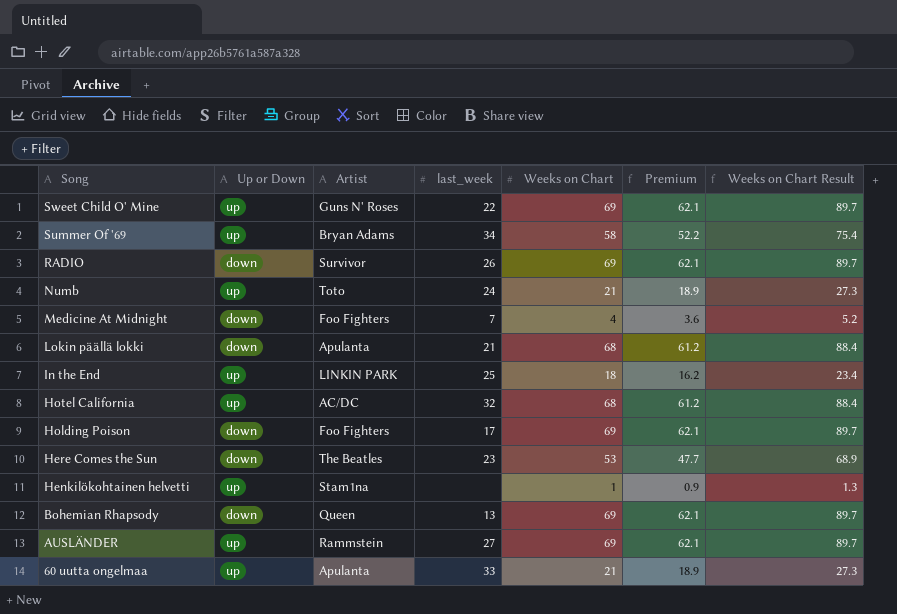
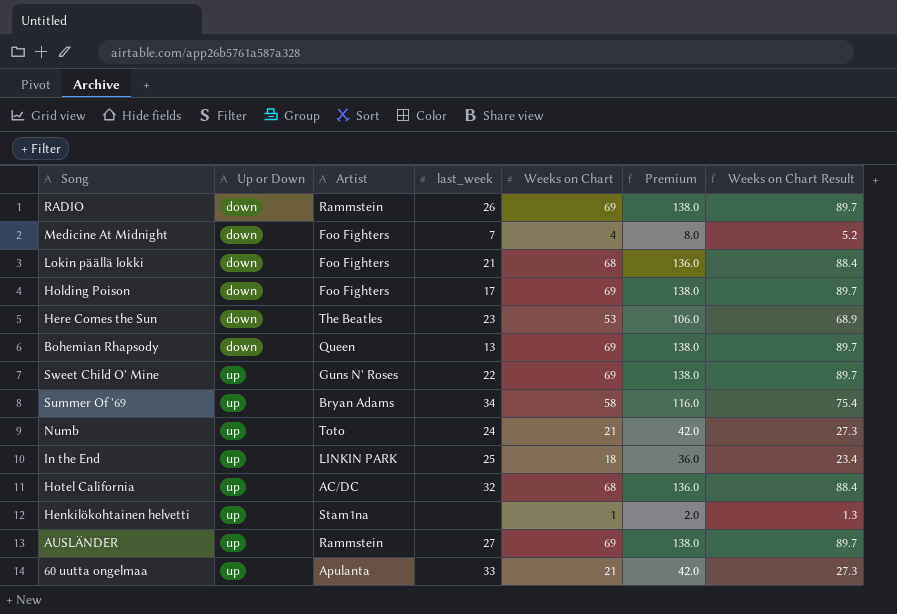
row order: Song descending -> Up or Down ascending
column Premium | formula: [Weeks on Chart] * 0.9 -> [Weeks on Chart] * 2
RADIO | Artist: Survivor -> Rammstein
Lokin päällä lokki | Artist: Apulanta -> Foo Fighters

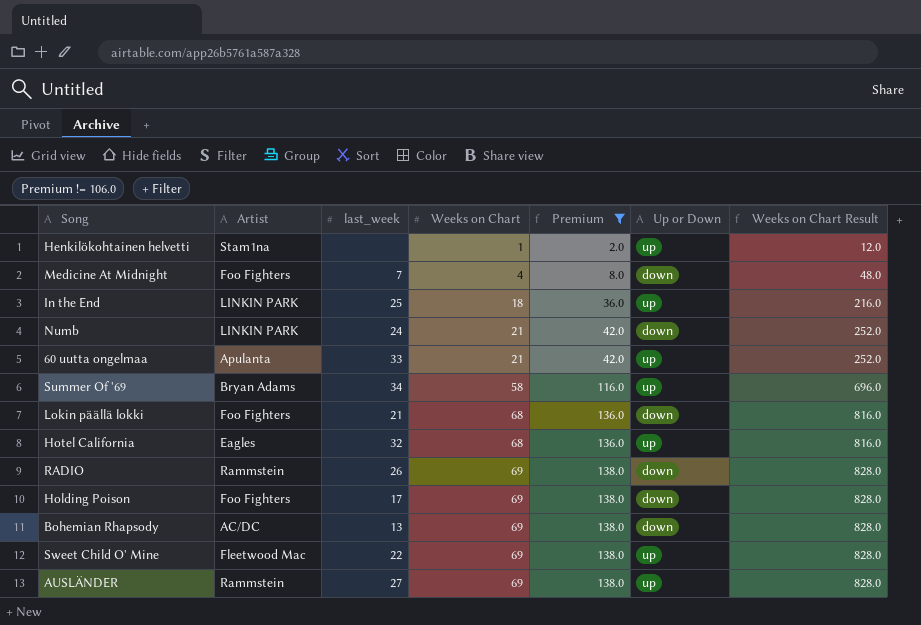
filter: none -> Premium != 106.0
row order: Up or Down ascending -> Weeks on Chart ascending
column Up or Down | position: 2 -> 6
column Weeks on Chart Result | formula: [Weeks on Chart] * 1.3 -> [Weeks on Chart] * 12
Numb | Artist: Toto -> LINKIN PARK
Numb | Up or Down: up -> down
Hotel California | Artist: AC/DC -> Eagles
Bohemian Rhapsody | Artist: Queen -> AC/DC
Sweet Child O' Mine | Artist: Guns N' Roses -> Fleetwood Mac

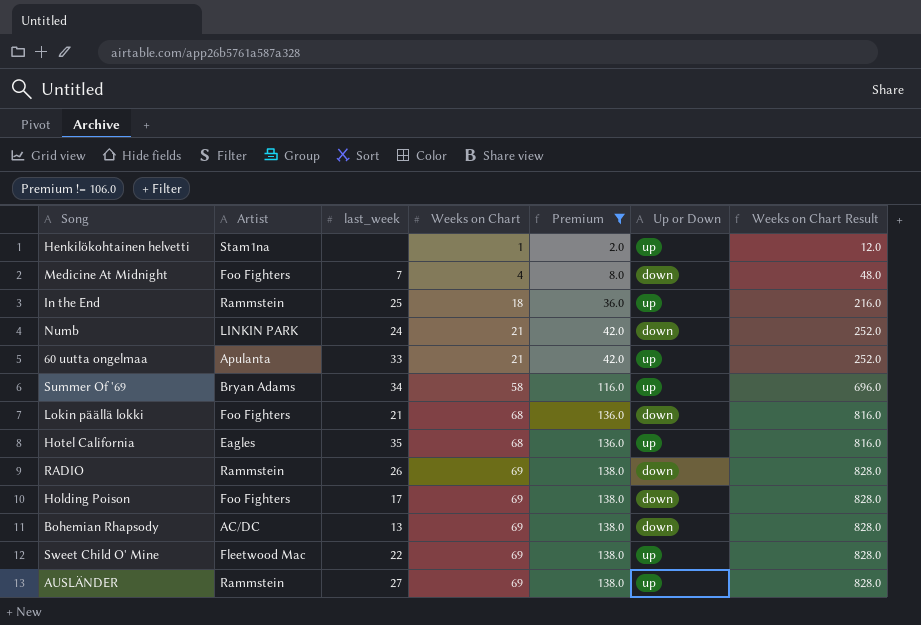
In the End | Artist: LINKIN PARK -> Rammstein
Hotel California | last_week: 32 -> 35

